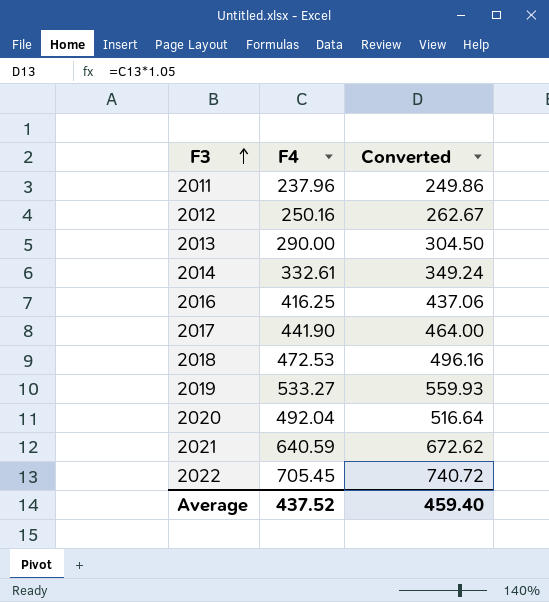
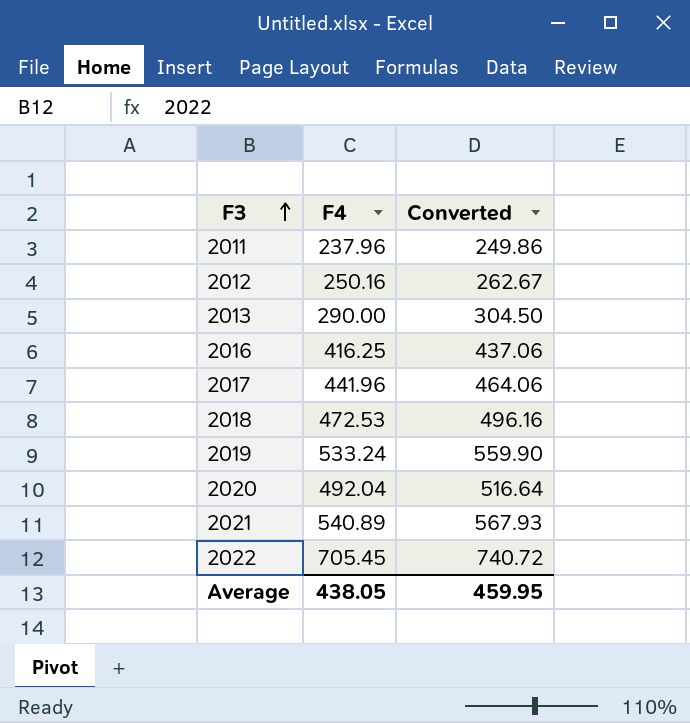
row 2014: 332.61 | 349.24 -> none
2017 | F4: 441.90 -> 441.96
2017 | Converted: 464.00 -> 464.06
2019 | F4: 533.27 -> 533.24
2019 | Converted: 559.93 -> 559.90
2021 | F4: 640.59 -> 540.89
2021 | Converted: 672.62 -> 567.93
Average | F4: 437.52 -> 438.05
Average | Converted: 459.40 -> 459.95

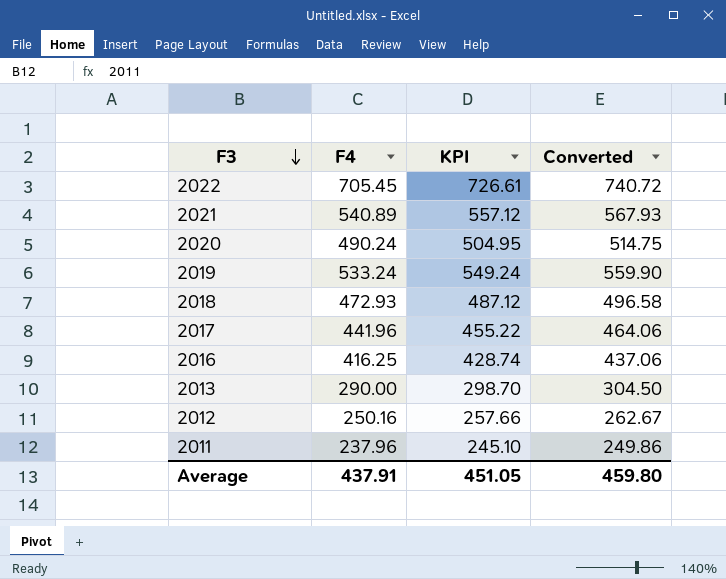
row order: F3 ascending -> F3 descending
column KPI | formula: none -> [F4] * 1.03
2020 | F4: 492.04 -> 490.24
2020 | Converted: 516.64 -> 514.75
2018 | F4: 472.53 -> 472.93
2018 | Converted: 496.16 -> 496.58
Average | F4: 438.05 -> 437.91
Average | Converted: 459.95 -> 459.80

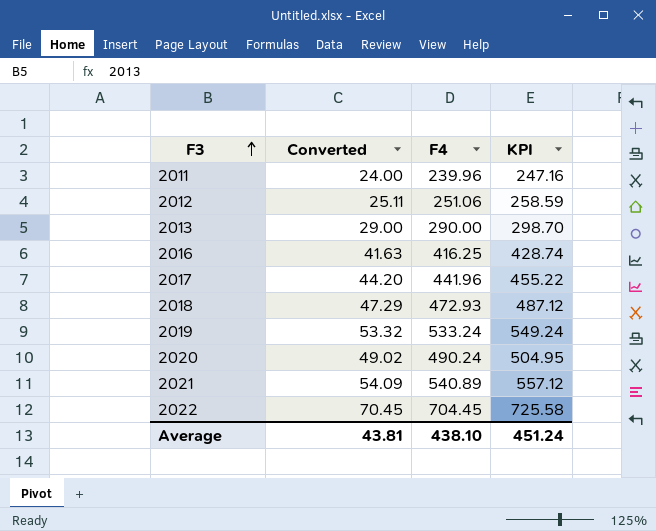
row order: F3 descending -> F3 ascending
column Converted | formula: [F4] * 1.05 -> [F4] * 0.1
column Converted | position: 4 -> 2
2011 | F4: 237.96 -> 239.96
2011 | KPI: 245.10 -> 247.16
2012 | F4: 250.16 -> 251.06
2012 | KPI: 257.66 -> 258.59
2022 | F4: 705.45 -> 704.45
2022 | KPI: 726.61 -> 725.58
Average | Converted: 459.80 -> 43.81
Average | F4: 437.91 -> 438.10
Average | KPI: 451.05 -> 451.24

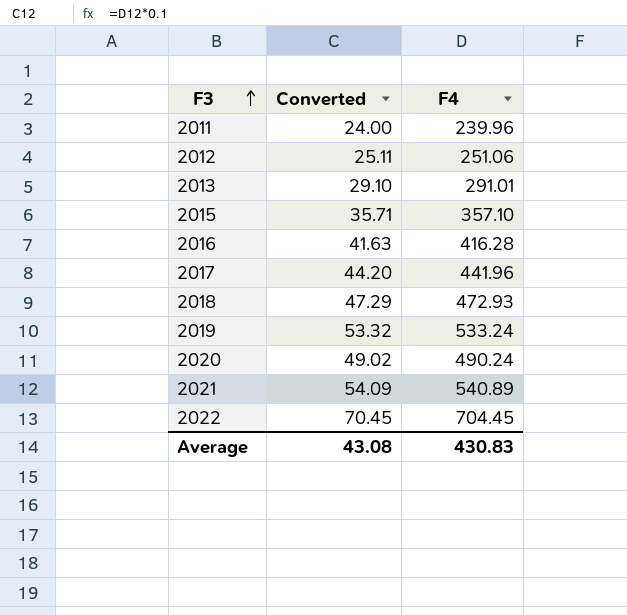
column KPI | formula: [F4] * 1.03 -> none
2013 | Converted: 29.00 -> 29.10
2013 | F4: 290.00 -> 291.01
row 2015: none -> 35.71 | 357.10
2016 | F4: 416.25 -> 416.28
Average | Converted: 43.81 -> 43.08
Average | F4: 438.10 -> 430.83

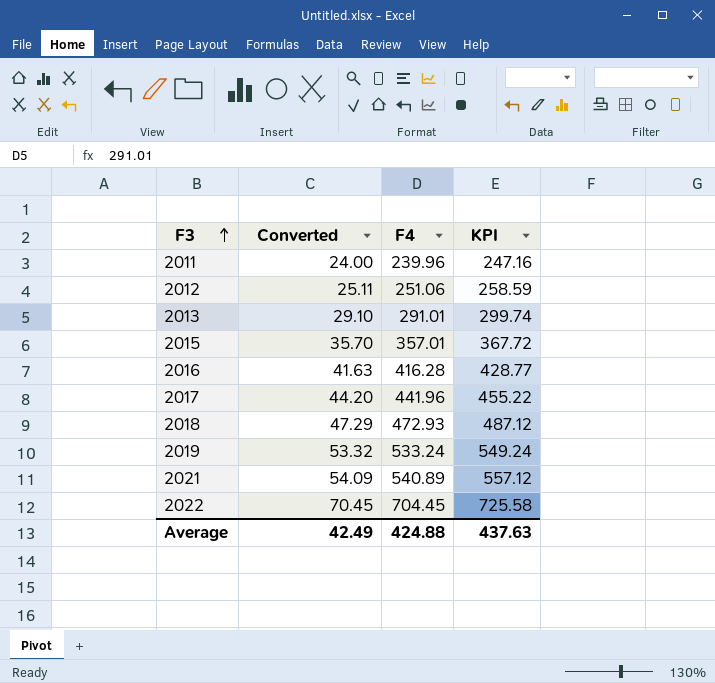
column KPI | formula: none -> [F4] * 1.03
row 2020: 49.02 | 490.24 -> none
2015 | Converted: 35.71 -> 35.70
2015 | F4: 357.10 -> 357.01
Average | Converted: 43.08 -> 42.49
Average | F4: 430.83 -> 424.88

